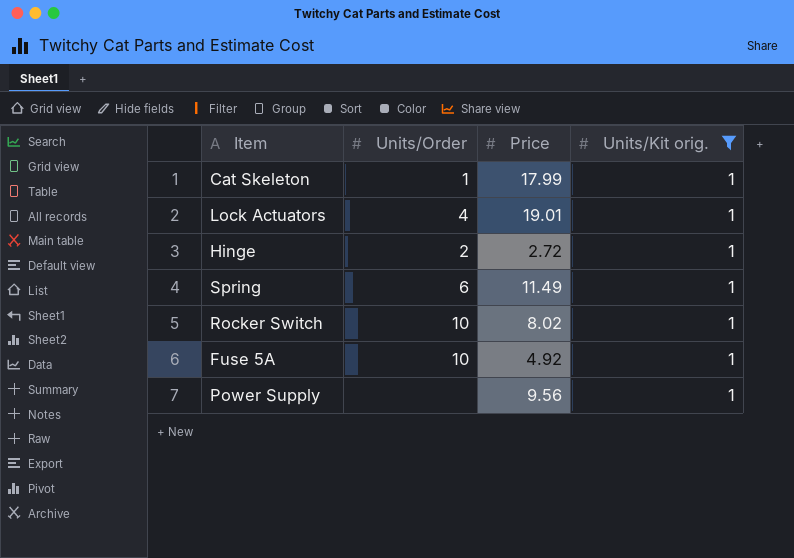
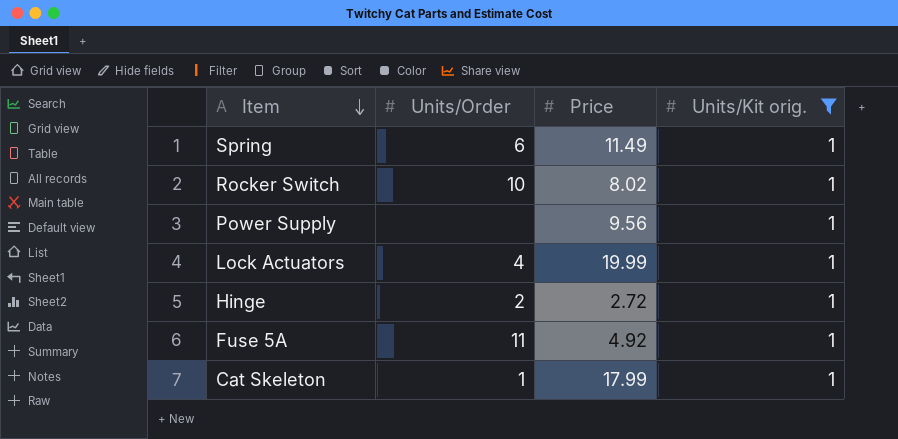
row order: none -> Item descending
Lock Actuators | Price: 19.01 -> 19.99
Fuse 5A | Units/Order: 10 -> 11

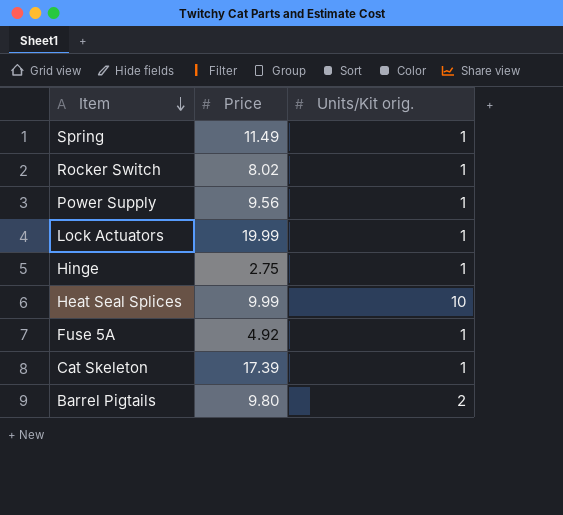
filter: Units/Kit orig. = 1 -> none
column Units/Order | position: 2 -> none
Hinge | Price: 2.72 -> 2.75
Cat Skeleton | Price: 17.99 -> 17.39

